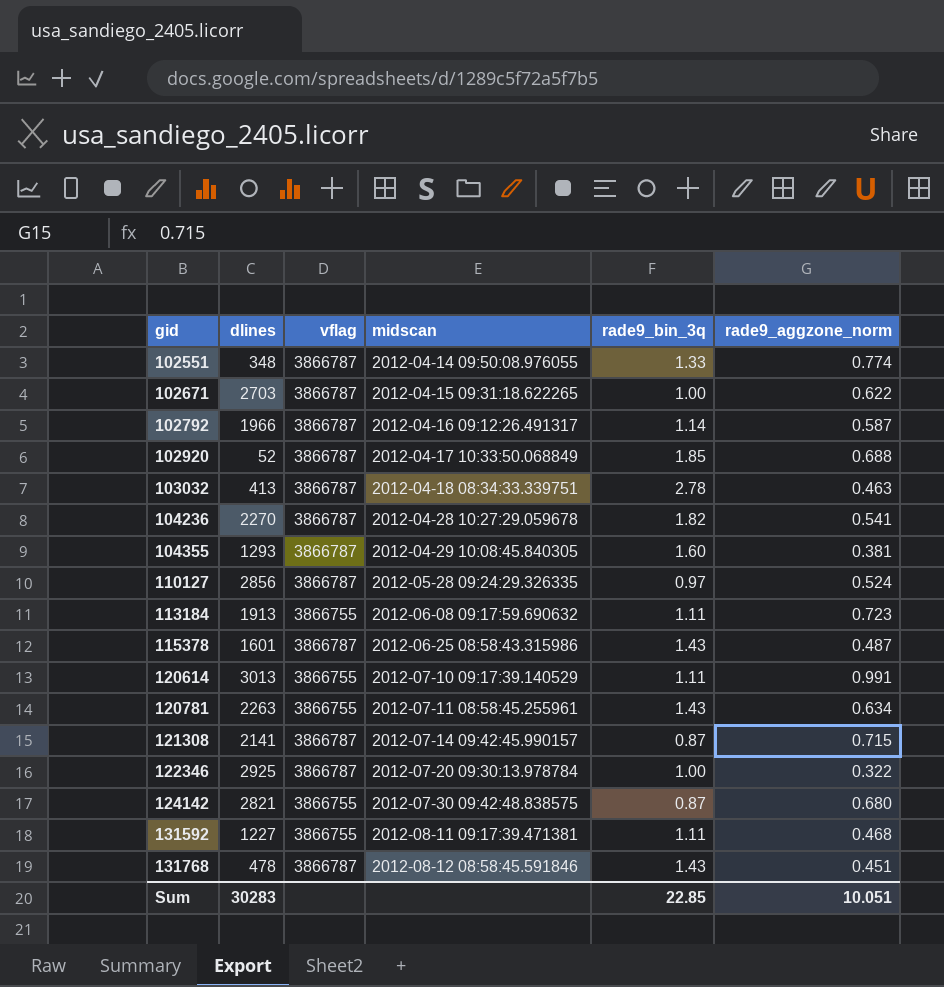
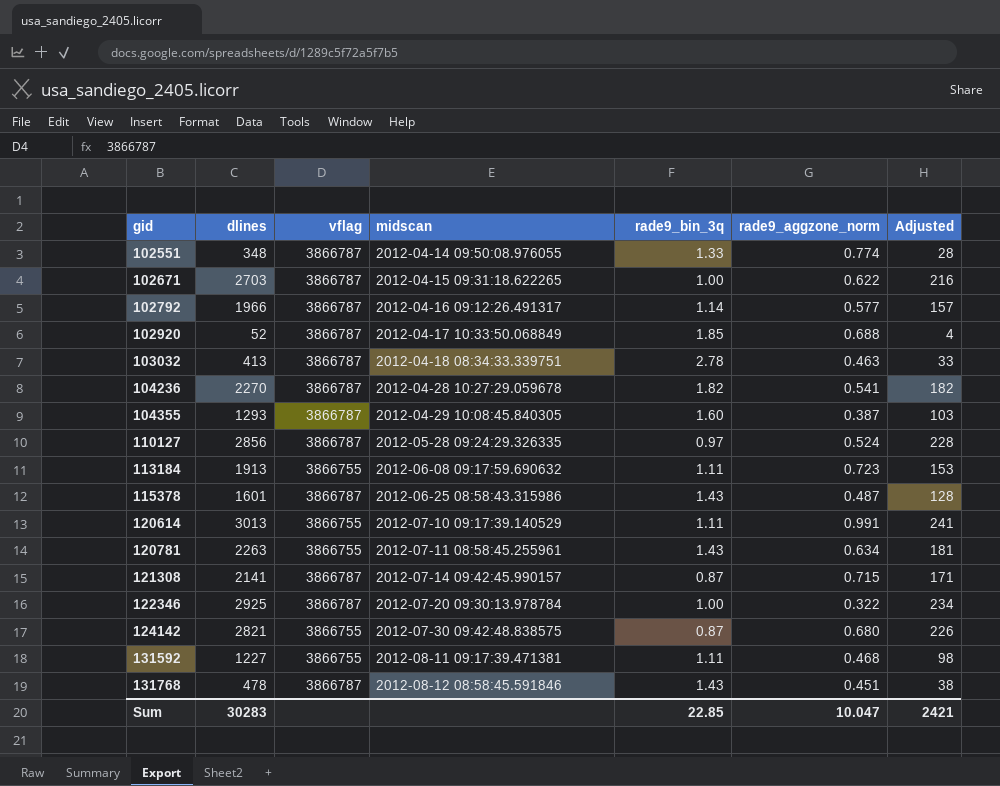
column Adjusted | formula: none -> [dlines] * 0.08
102792 | rade9_aggzone_norm: 0.587 -> 0.577
104355 | rade9_aggzone_norm: 0.381 -> 0.387
Sum | rade9_aggzone_norm: 10.051 -> 10.047

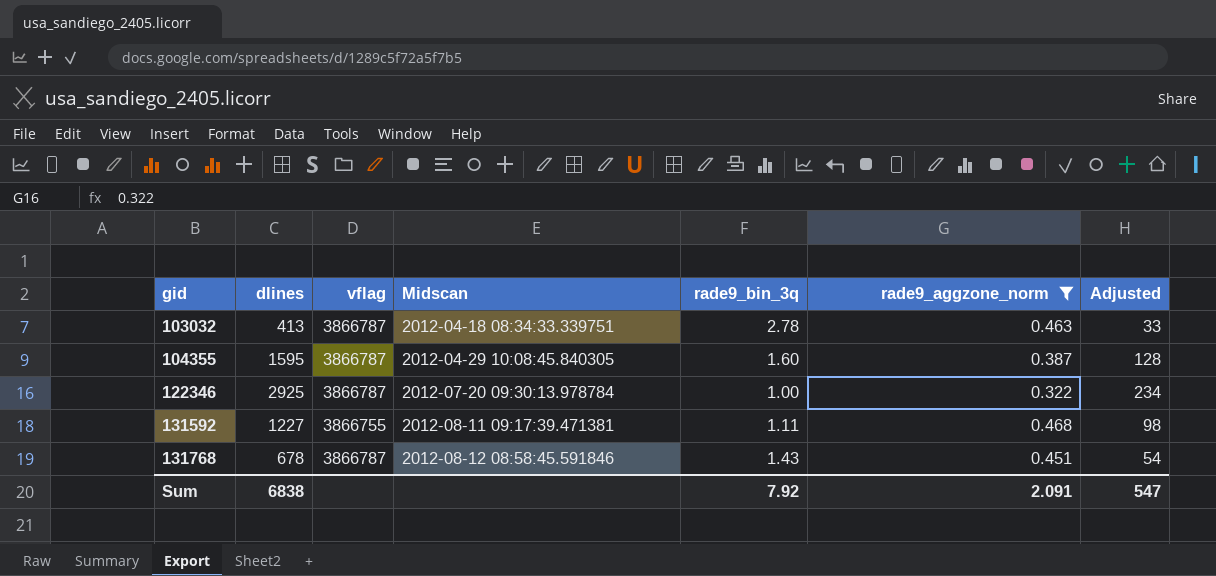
filter: none -> rade9_aggzone_norm <= 0.468
column name: midscan -> Midscan
104355 | dlines: 1293 -> 1595
104355 | Adjusted: 103 -> 128
131768 | dlines: 478 -> 678
131768 | Adjusted: 38 -> 54
Sum | dlines: 30283 -> 6838
Sum | rade9_bin_3q: 22.85 -> 7.92
Sum | rade9_aggzone_norm: 10.047 -> 2.091
Sum | Adjusted: 2421 -> 547

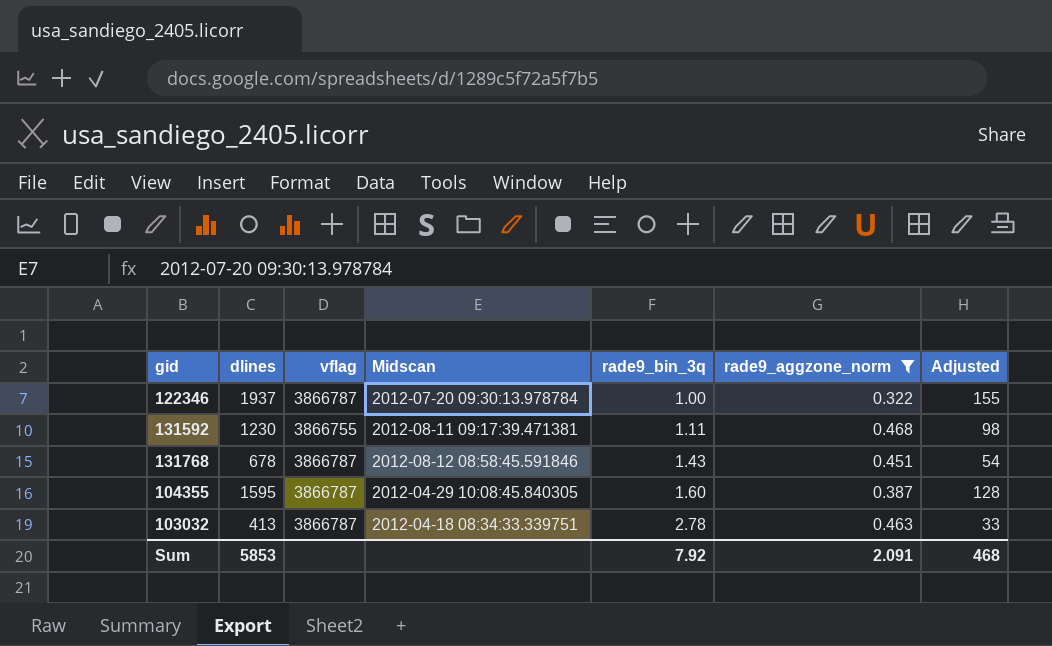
row order: gid ascending -> rade9_bin_3q ascending
122346 | dlines: 2925 -> 1937
122346 | Adjusted: 234 -> 155
131592 | dlines: 1227 -> 1230
Sum | dlines: 6838 -> 5853
Sum | Adjusted: 547 -> 468

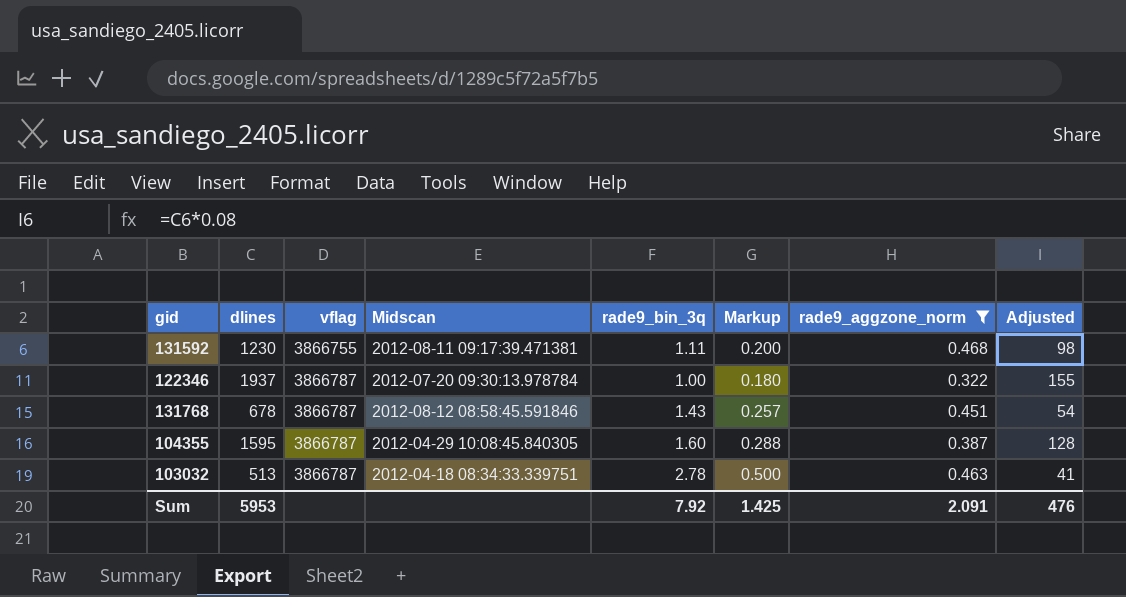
row order: rade9_bin_3q ascending -> vflag ascending
column Markup | formula: none -> [rade9_bin_3q] * 0.18
103032 | dlines: 413 -> 513
103032 | Adjusted: 33 -> 41
Sum | dlines: 5853 -> 5953
Sum | Adjusted: 468 -> 476

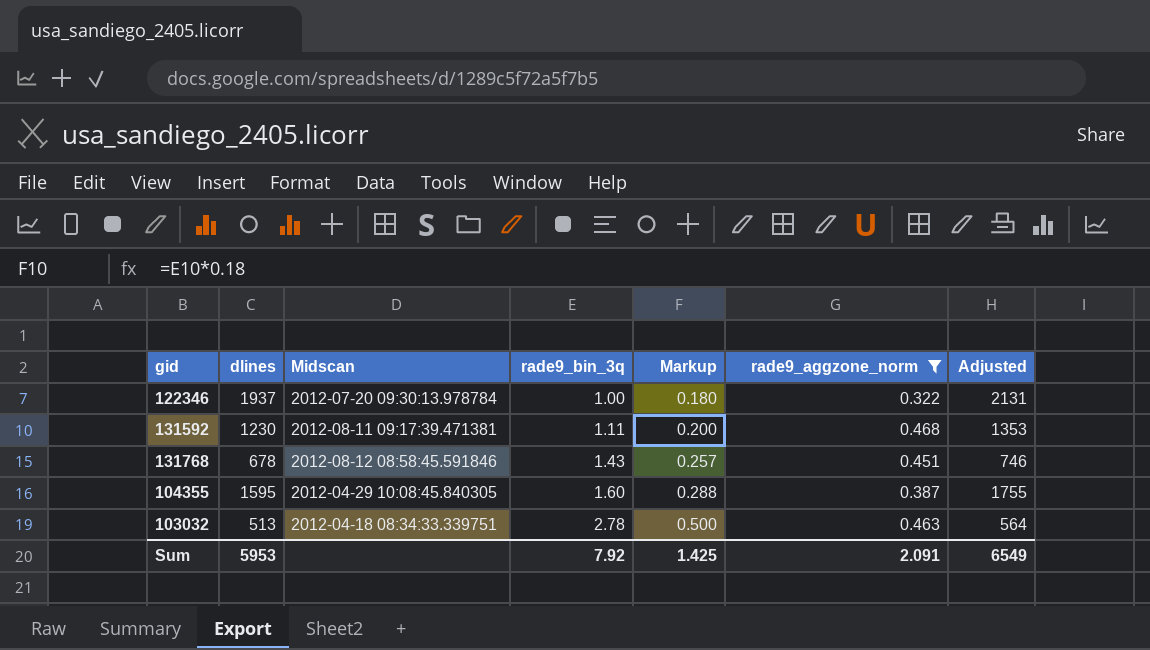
row order: vflag ascending -> rade9_bin_3q ascending
column vflag | position: 3 -> none
column Adjusted | formula: [dlines] * 0.08 -> [dlines] * 1.1
Sum | Adjusted: 476 -> 6549

